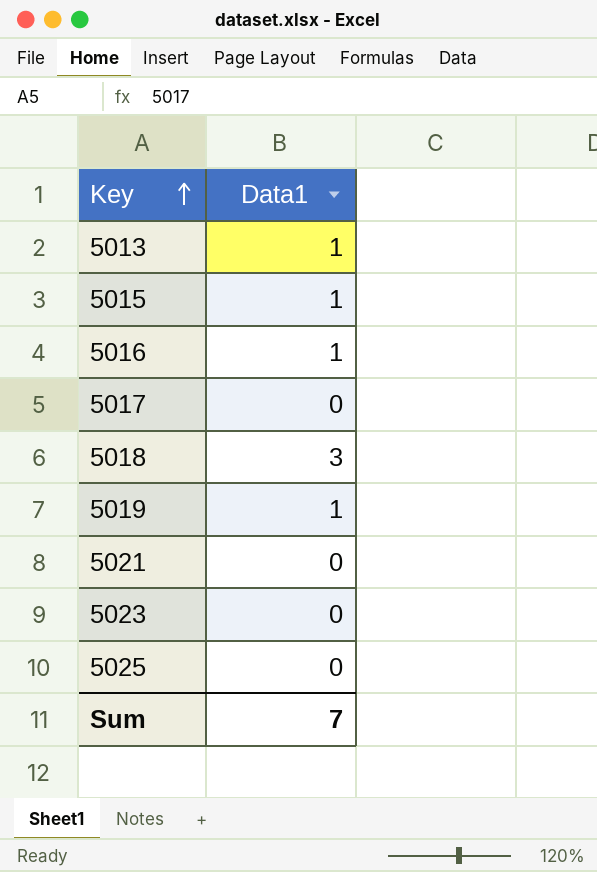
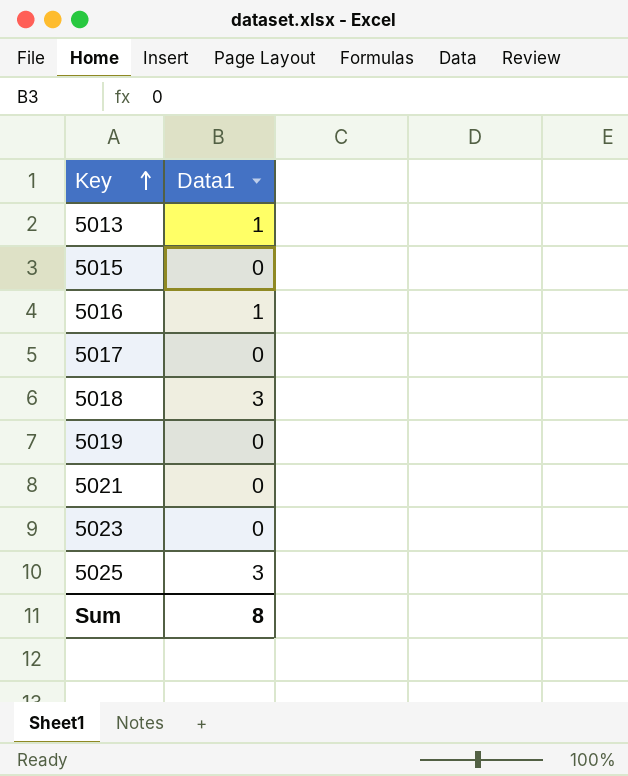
5015 | Data1: 1 -> 0
5019 | Data1: 1 -> 0
5025 | Data1: 0 -> 3
Sum | Data1: 7 -> 8

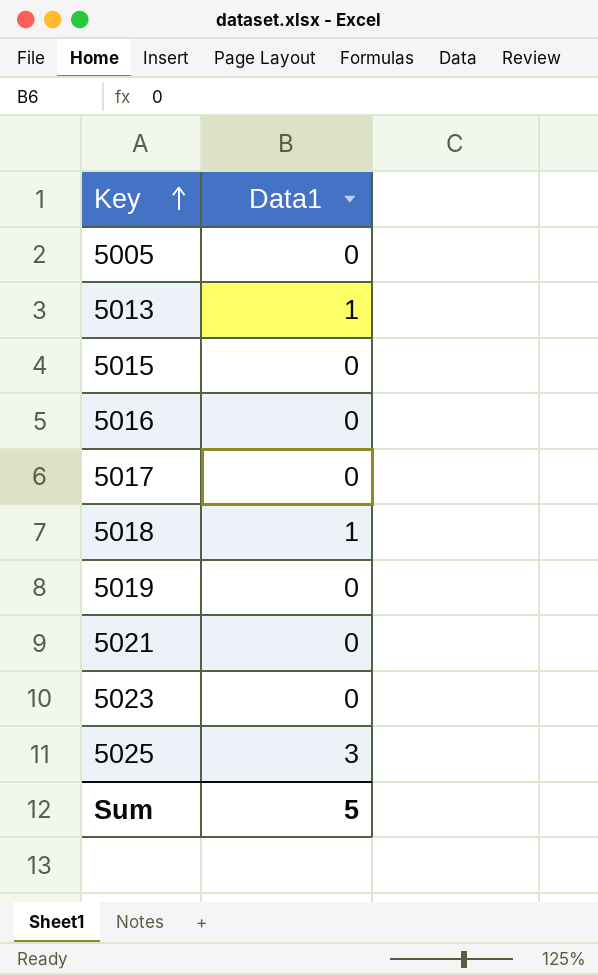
row 5005: none -> 0
5016 | Data1: 1 -> 0
5018 | Data1: 3 -> 1
Sum | Data1: 8 -> 5

